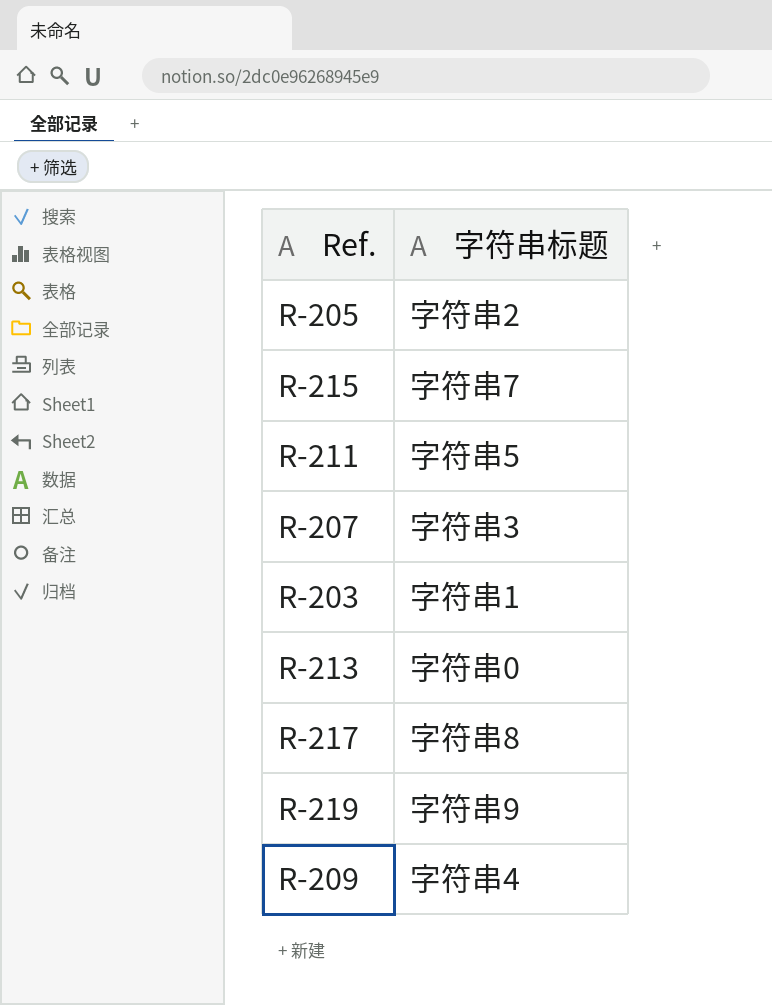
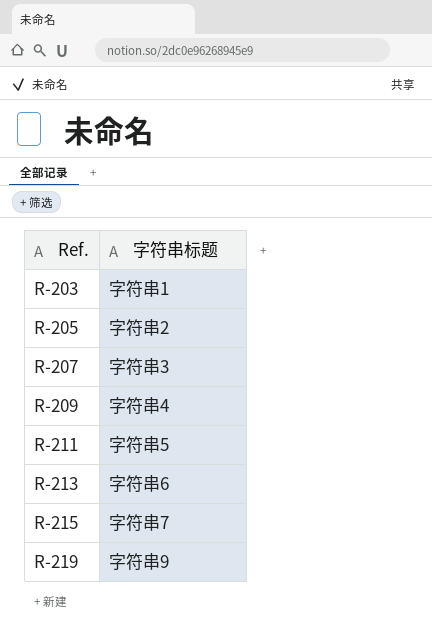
row order: none -> Ref. ascending
row R-217: 字符串8 -> none
R-213 | 字符串标题: 字符串0 -> 字符串6

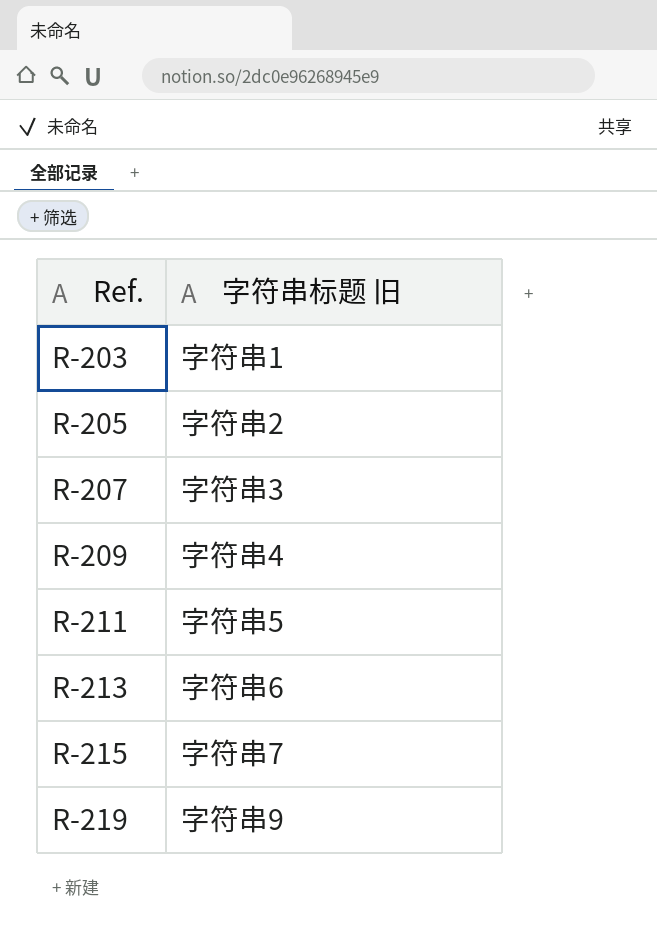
column name: 字符串标题 -> 字符串标题 旧

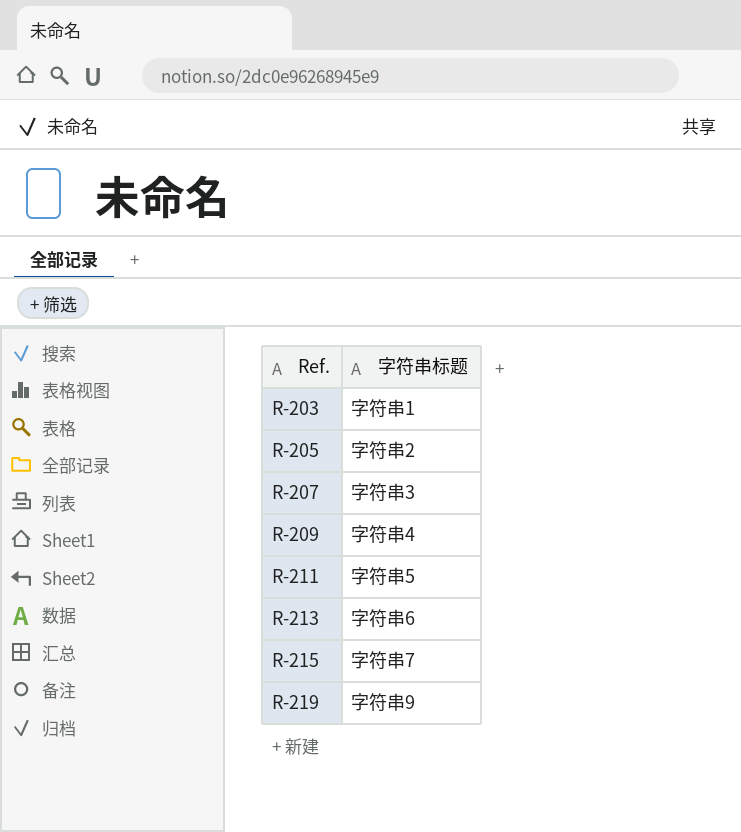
column name: 字符串标题 旧 -> 字符串标题

